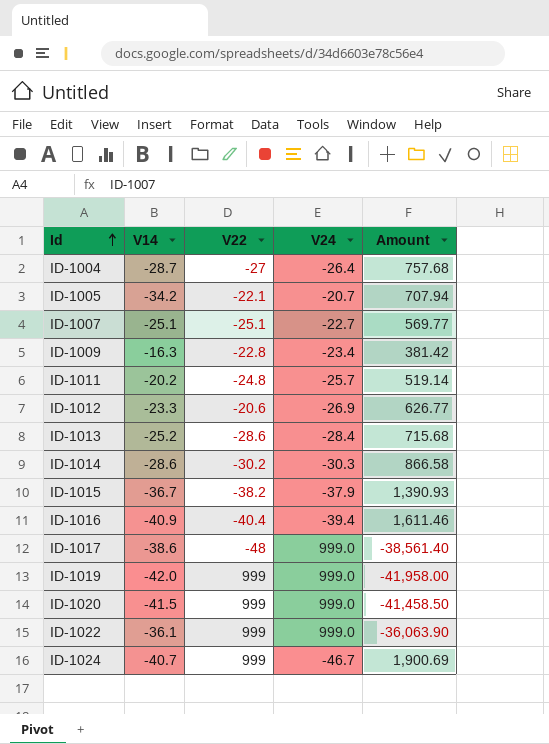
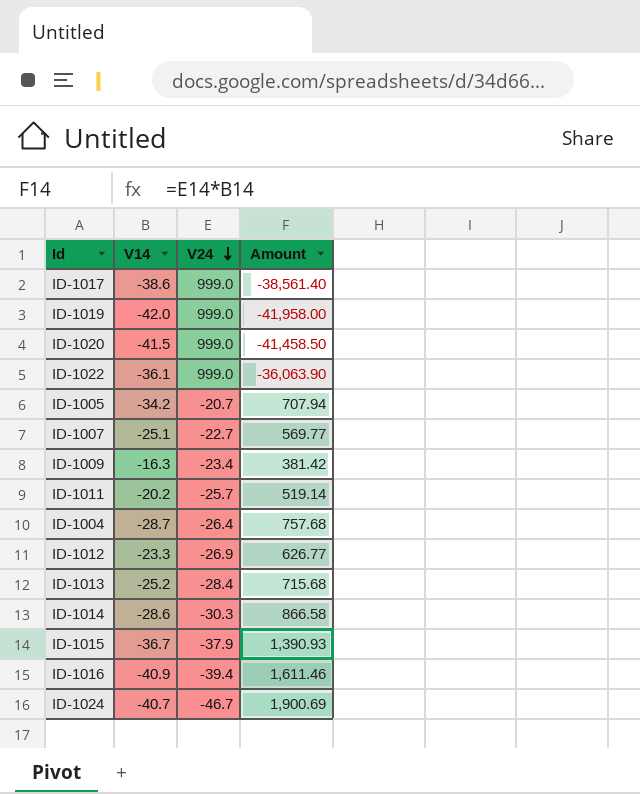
row order: Id ascending -> V24 descending
column V22 | position: 3 -> none

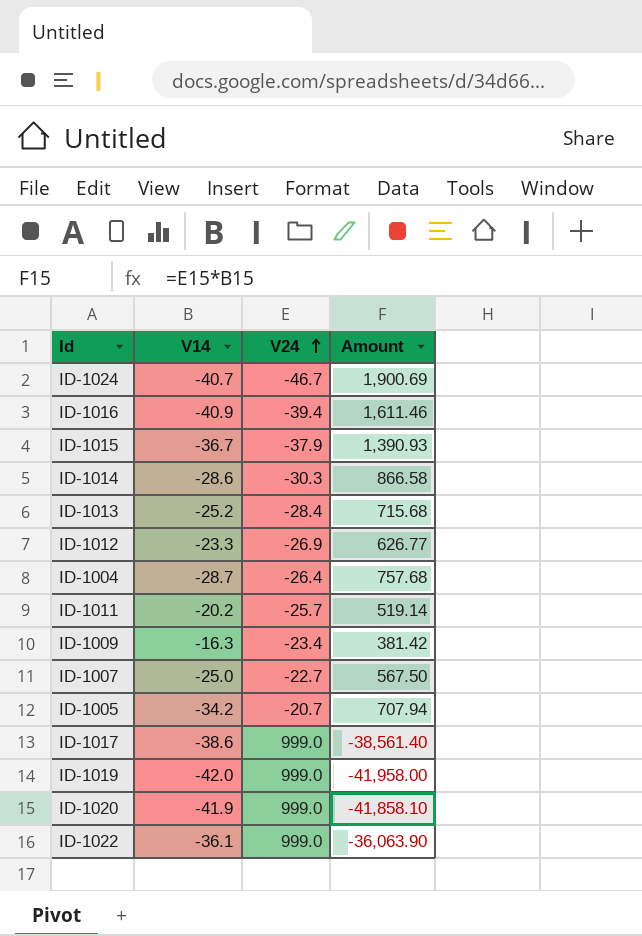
row order: V24 descending -> V24 ascending
ID-1007 | V14: -25.1 -> -25.0
ID-1007 | Amount: 569.77 -> 567.50
ID-1020 | V14: -41.5 -> -41.9
ID-1020 | Amount: -41,458.50 -> -41,858.10

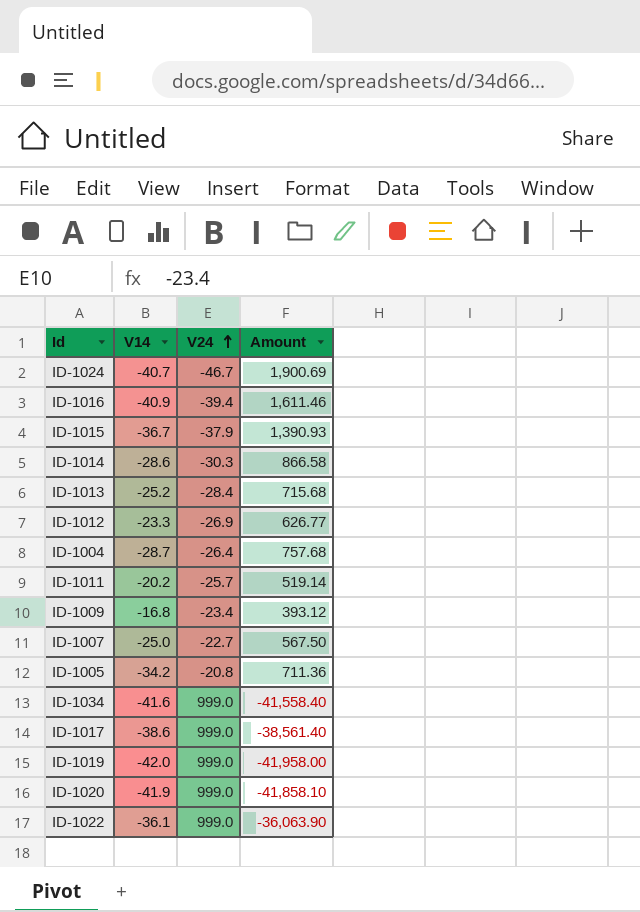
ID-1009 | V14: -16.3 -> -16.8
ID-1009 | Amount: 381.42 -> 393.12
ID-1005 | V24: -20.7 -> -20.8
ID-1005 | Amount: 707.94 -> 711.36
row ID-1034: none -> -41.6 | 999.0 | -41,558.40

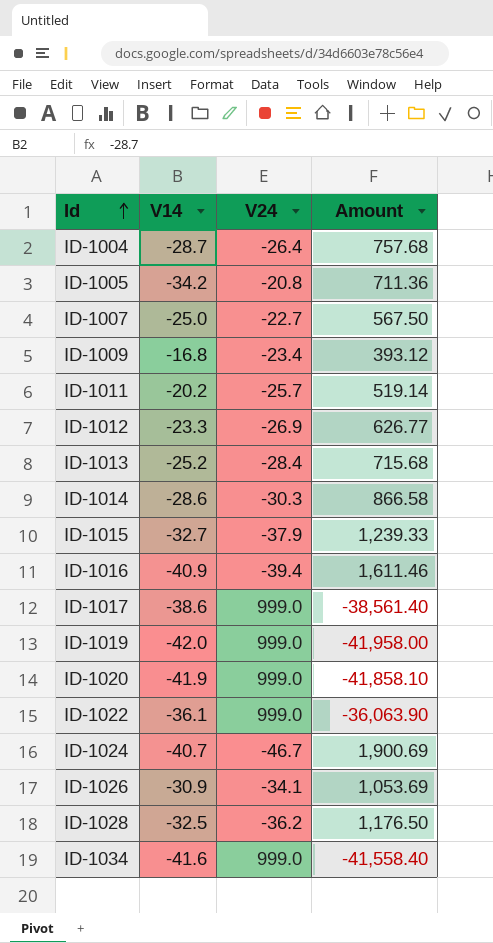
row order: V24 ascending -> Id ascending
ID-1015 | V14: -36.7 -> -32.7
ID-1015 | Amount: 1,390.93 -> 1,239.33
row ID-1026: none -> -30.9 | -34.1 | 1,053.69
row ID-1028: none -> -32.5 | -36.2 | 1,176.50

